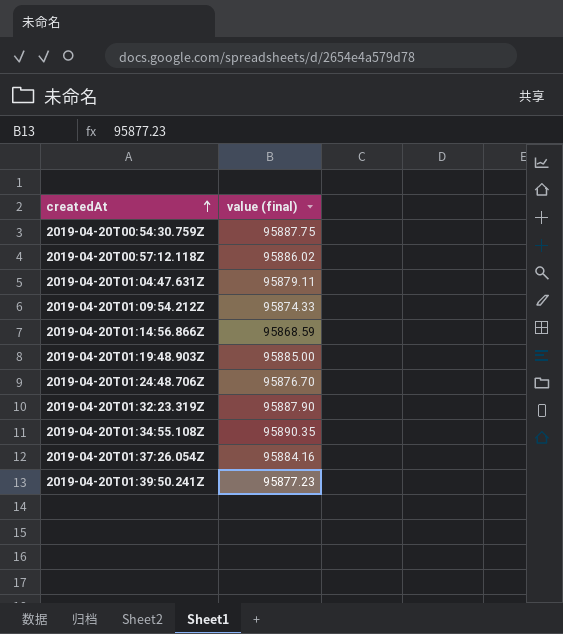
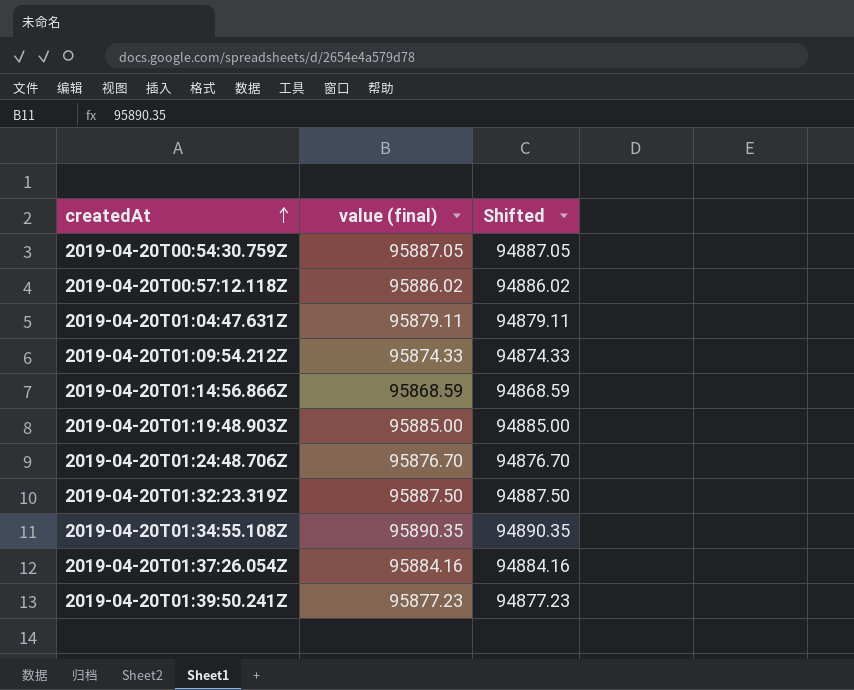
column Shifted | formula: none -> [value (final)] - 1000
2019-04-20T00:54:30.759Z | value (final): 95887.75 -> 95887.05
2019-04-20T01:32:23.319Z | value (final): 95887.90 -> 95887.50

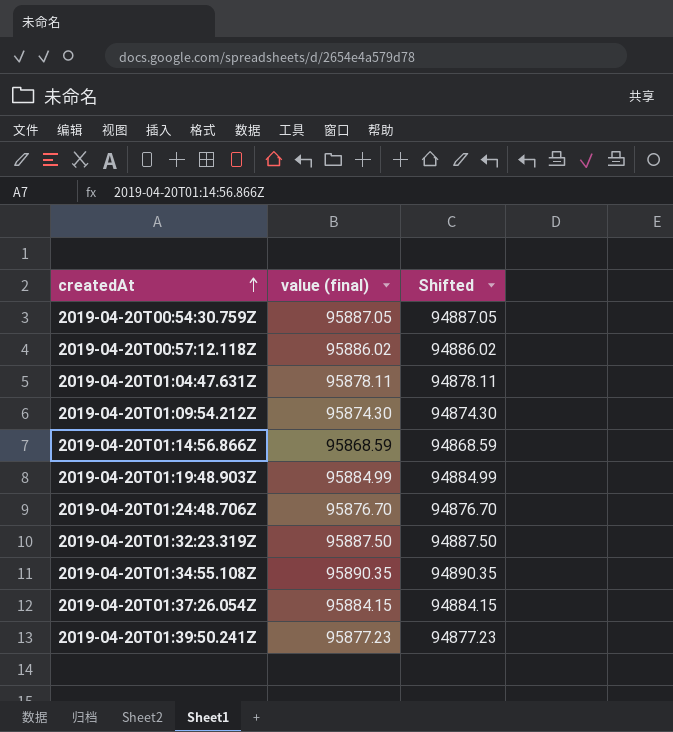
2019-04-20T01:04:47.631Z | value (final): 95879.11 -> 95878.11
2019-04-20T01:04:47.631Z | Shifted: 94879.11 -> 94878.11
2019-04-20T01:09:54.212Z | value (final): 95874.33 -> 95874.30
2019-04-20T01:09:54.212Z | Shifted: 94874.33 -> 94874.30
2019-04-20T01:19:48.903Z | value (final): 95885.00 -> 95884.99
2019-04-20T01:19:48.903Z | Shifted: 94885.00 -> 94884.99
2019-04-20T01:37:26.054Z | value (final): 95884.16 -> 95884.15
2019-04-20T01:37:26.054Z | Shifted: 94884.16 -> 94884.15

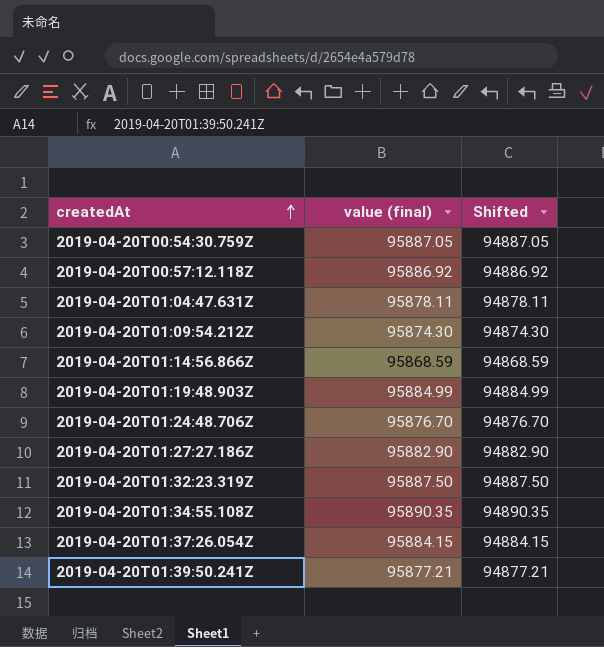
2019-04-20T00:57:12.118Z | value (final): 95886.02 -> 95886.92
2019-04-20T00:57:12.118Z | Shifted: 94886.02 -> 94886.92
row 2019-04-20T01:27:27.186Z: none -> 95882.90 | 94882.90
2019-04-20T01:39:50.241Z | value (final): 95877.23 -> 95877.21
2019-04-20T01:39:50.241Z | Shifted: 94877.23 -> 94877.21

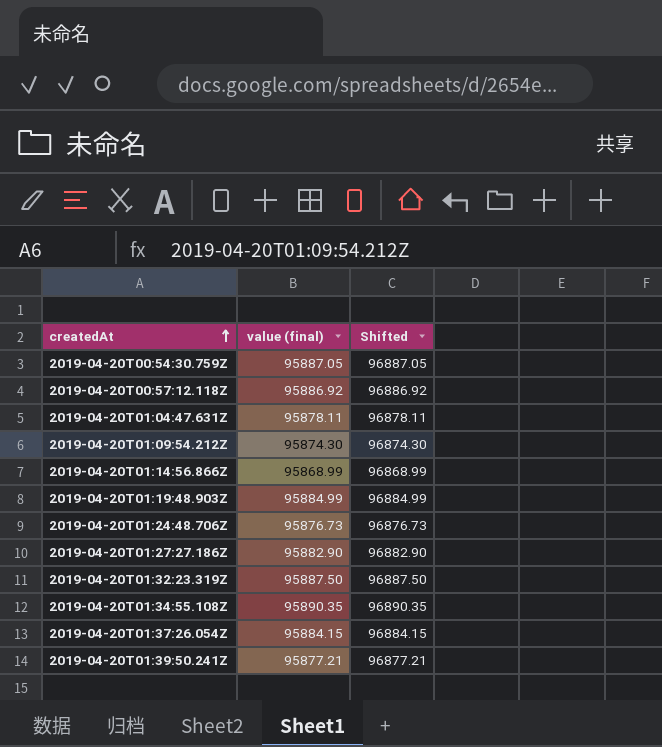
column Shifted | formula: [value (final)] - 1000 -> [value (final)] + 1000
2019-04-20T01:14:56.866Z | value (final): 95868.59 -> 95868.99
2019-04-20T01:24:48.706Z | value (final): 95876.70 -> 95876.73

